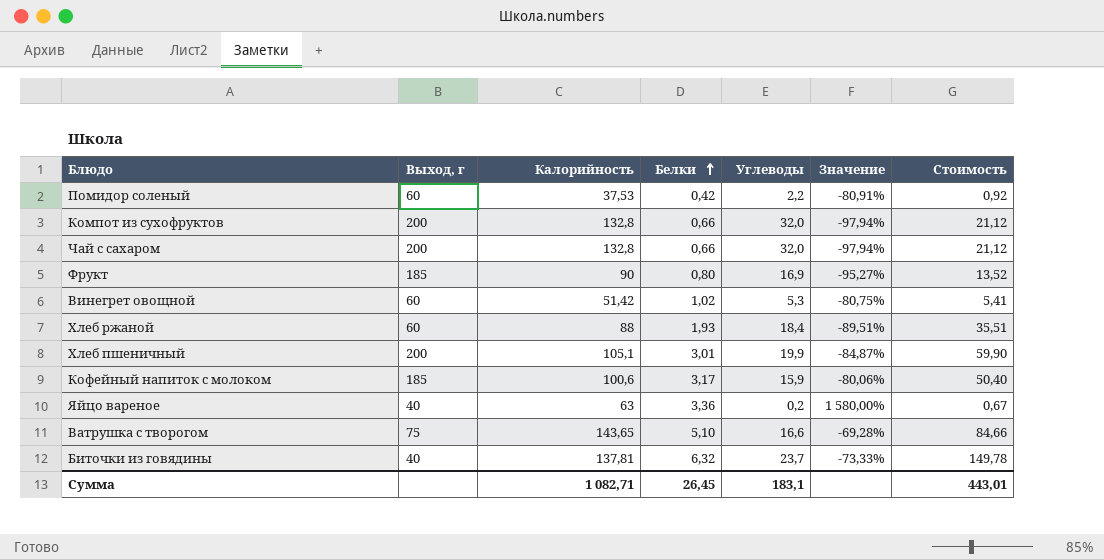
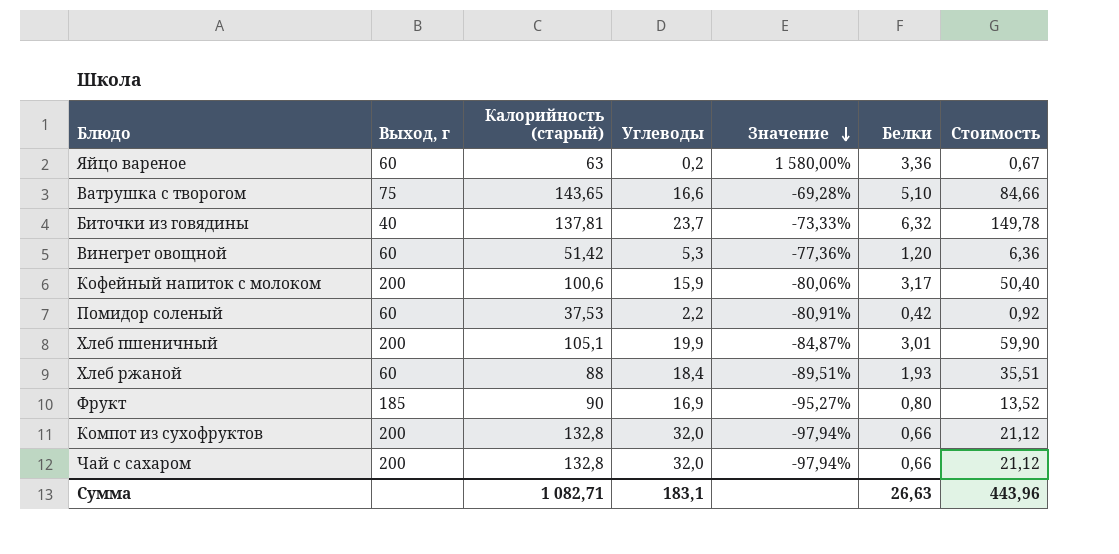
row order: Белки ascending -> Значение descending
column name: Калорийность -> Калорийность (старый)
column Белки | position: 4 -> 6
Яйцо вареное | Выход, г: 40 -> 60
Винегрет овощной | Значение: -80,75% -> -77,36%
Винегрет овощной | Белки: 1,02 -> 1,20
Винегрет овощной | Стоимость: 5,41 -> 6,36
Кофейный напиток с молоком | Выход, г: 185 -> 200
Сумма | Белки: 26,45 -> 26,63
Сумма | Стоимость: 443,01 -> 443,96

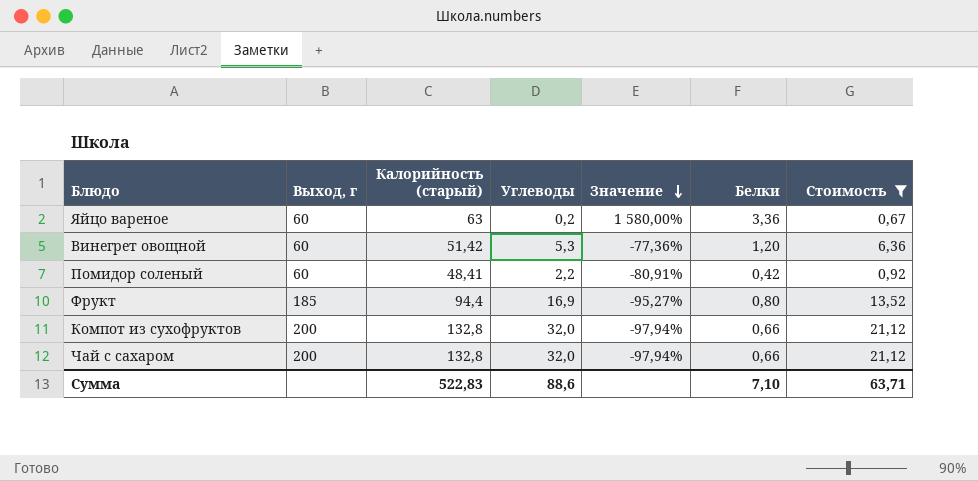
filter: none -> Стоимость <= 21,12
Помидор соленый | Калорийность (старый): 37,53 -> 48,41
Фрукт | Калорийность (старый): 90 -> 94,4
Сумма | Калорийность (старый): 1 082,71 -> 522,83
Сумма | Углеводы: 183,1 -> 88,6
Сумма | Белки: 26,63 -> 7,10
Сумма | Стоимость: 443,96 -> 63,71

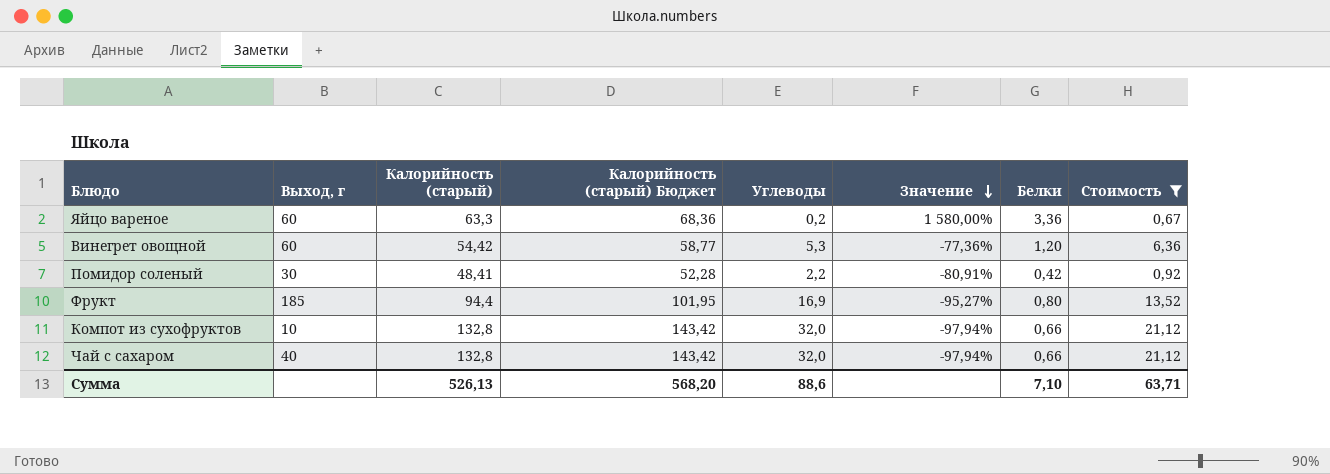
column Калорийность (старый) Бюджет | formula: none -> [Калорийность (старый)] * 1,08
Яйцо вареное | Калорийность (старый): 63 -> 63,3
Винегрет овощной | Калорийность (старый): 51,42 -> 54,42
Помидор соленый | Выход, г: 60 -> 30
Компот из сухофруктов | Выход, г: 200 -> 10
Чай с сахаром | Выход, г: 200 -> 40
Сумма | Калорийность (старый): 522,83 -> 526,13

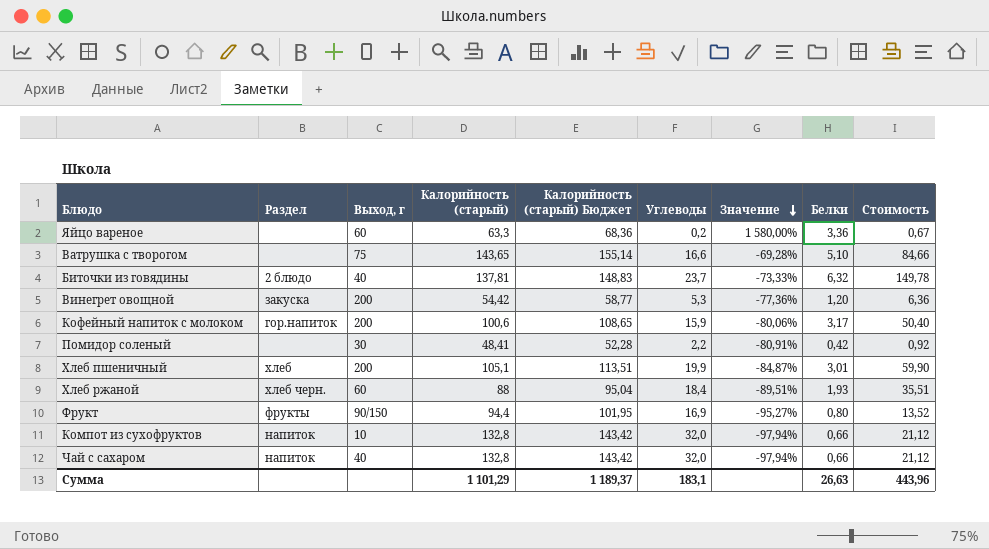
filter: Стоимость <= 21,12 -> none
column Раздел | position: none -> 2
Винегрет овощной | Выход, г: 60 -> 200
Фрукт | Выход, г: 185 -> 90/150
Сумма | Калорийность (старый): 526,13 -> 1 101,29
Сумма | Калорийность (старый) Бюджет: 568,20 -> 1 189,37
Сумма | Углеводы: 88,6 -> 183,1
Сумма | Белки: 7,10 -> 26,63
Сумма | Стоимость: 63,71 -> 443,96

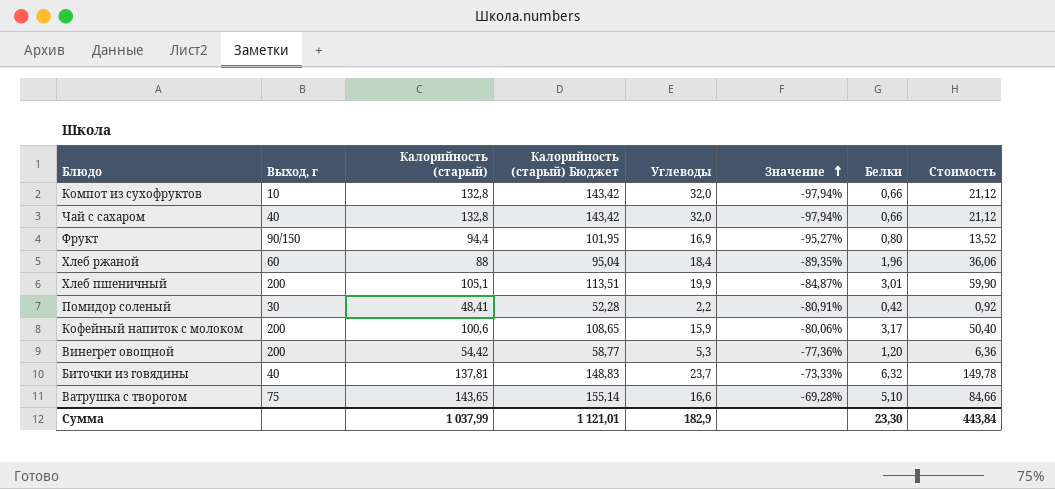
row order: Значение descending -> Значение ascending
column Раздел | position: 2 -> none
row Яйцо вареное: none | 60 | 63,3 | 68,36 | 0,2 | 1 580,00% | 3,36 | 0,67 -> none
Хлеб ржаной | Значение: -89,51% -> -89,35%
Хлеб ржаной | Белки: 1,93 -> 1,96
Хлеб ржаной | Стоимость: 35,51 -> 36,06
Сумма | Калорийность (старый): 1 101,29 -> 1 037,99
Сумма | Калорийность (старый) Бюджет: 1 189,37 -> 1 121,01
Сумма | Углеводы: 183,1 -> 182,9
Сумма | Белки: 26,63 -> 23,30
Сумма | Стоимость: 443,96 -> 443,84

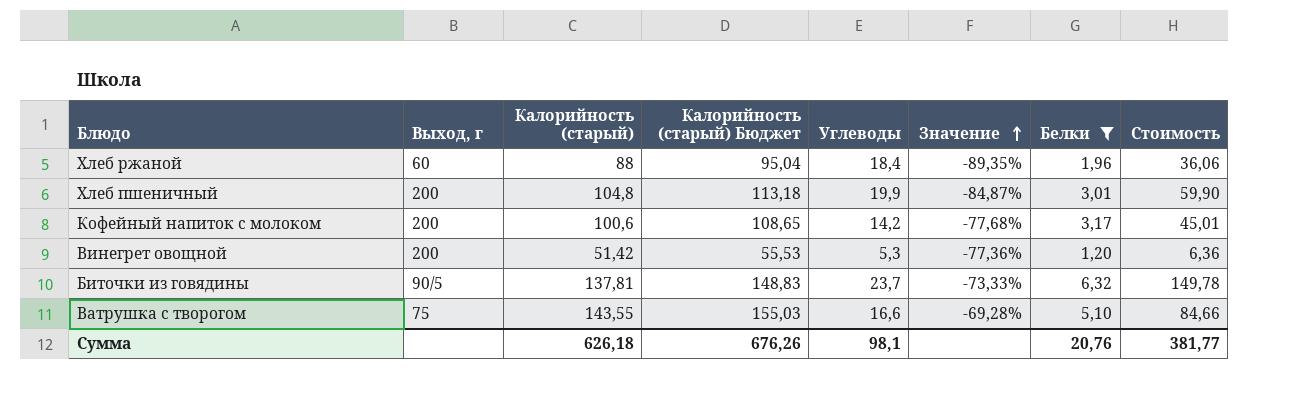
filter: none -> Белки >= 1,20
Хлеб пшеничный | Калорийность (старый): 105,1 -> 104,8
Хлеб пшеничный | Калорийность (старый) Бюджет: 113,51 -> 113,18
Кофейный напиток с молоком | Углеводы: 15,9 -> 14,2
Кофейный напиток с молоком | Значение: -80,06% -> -77,68%
Кофейный напиток с молоком | Стоимость: 50,40 -> 45,01
Винегрет овощной | Калорийность (старый): 54,42 -> 51,42
Винегрет овощной | Калорийность (старый) Бюджет: 58,77 -> 55,53
Биточки из говядины | Выход, г: 40 -> 90/5
Ватрушка с творогом | Калорийность (старый): 143,65 -> 143,55
Ватрушка с творогом | Калорийность (старый) Бюджет: 155,14 -> 155,03
Сумма | Калорийность (старый): 1 037,99 -> 626,18
Сумма | Калорийность (старый) Бюджет: 1 121,01 -> 676,26
Сумма | Углеводы: 182,9 -> 98,1
Сумма | Белки: 23,30 -> 20,76
Сумма | Стоимость: 443,84 -> 381,77

